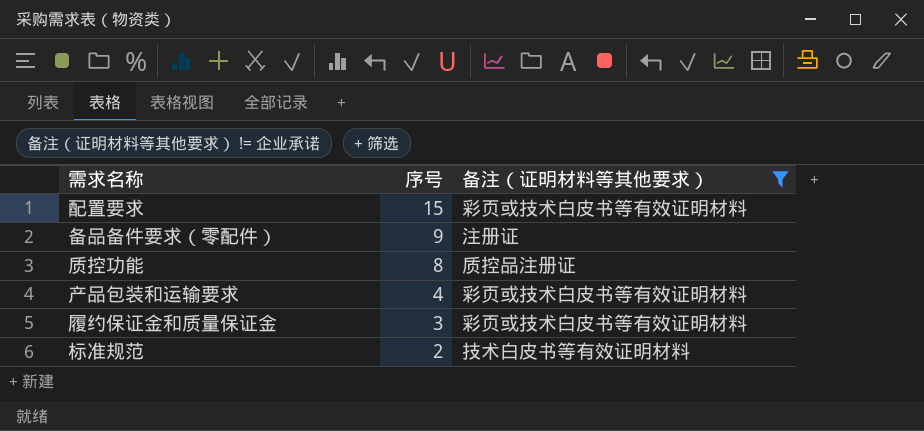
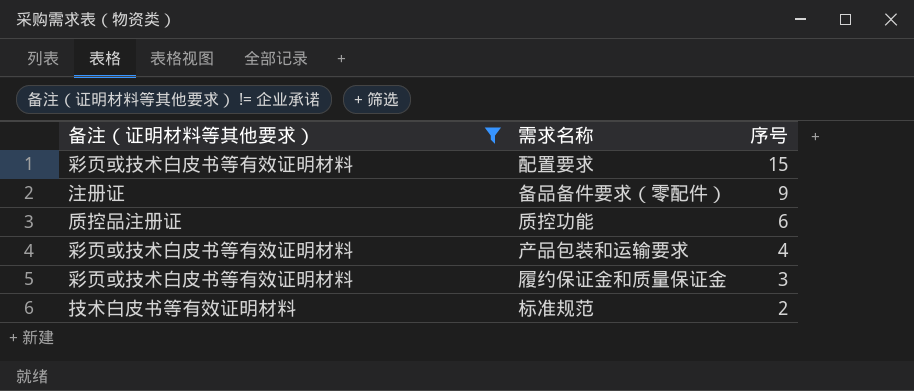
column 备注（证明材料等其他要求） | position: 3 -> 1
质控功能 | 序号: 8 -> 6

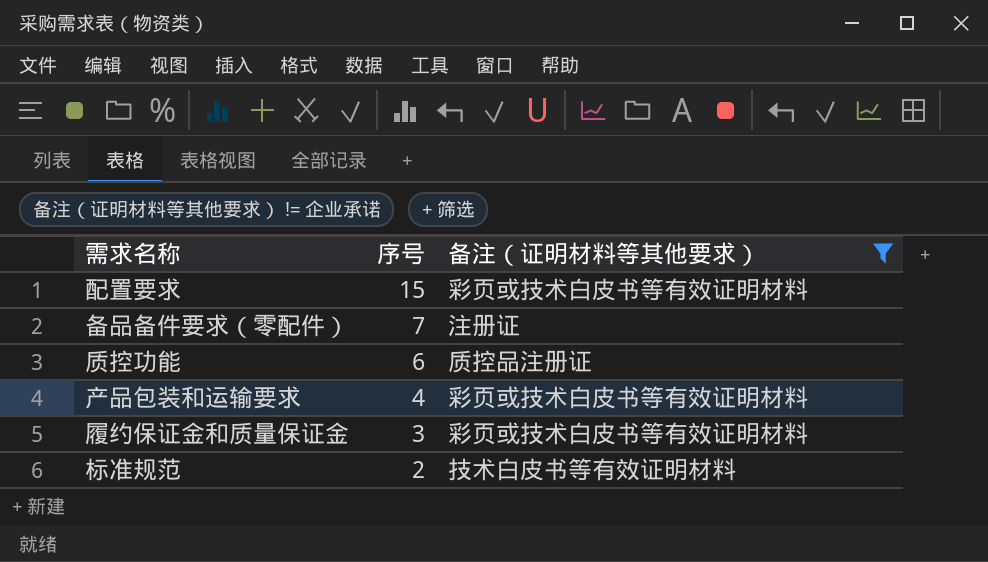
column 备注（证明材料等其他要求） | position: 1 -> 3
备品备件要求（零配件） | 序号: 9 -> 7

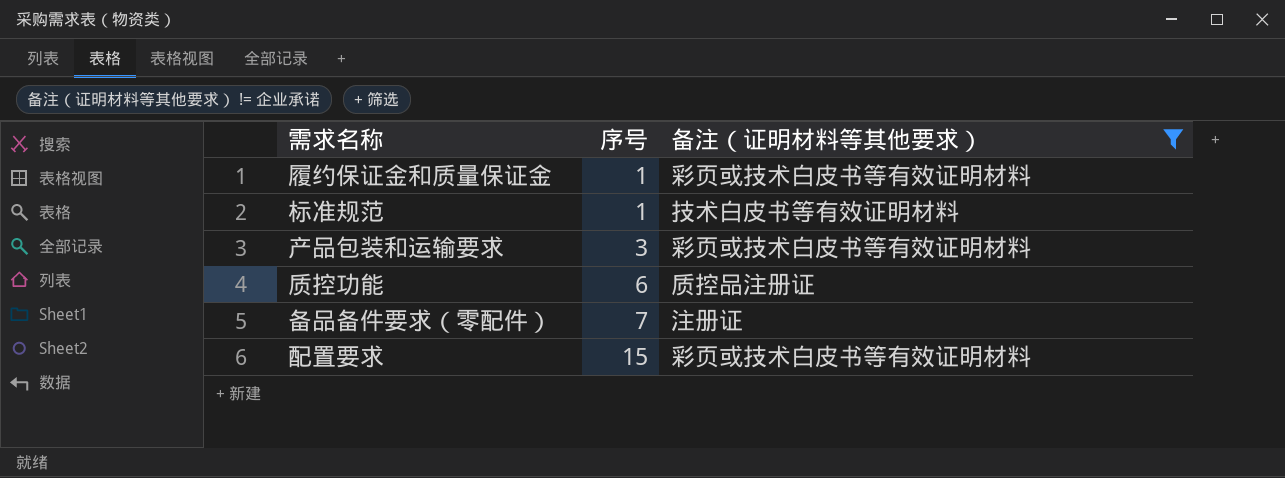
row order: 序号 descending -> 序号 ascending
履约保证金和质量保证金 | 序号: 3 -> 1
标准规范 | 序号: 2 -> 1
产品包装和运输要求 | 序号: 4 -> 3

